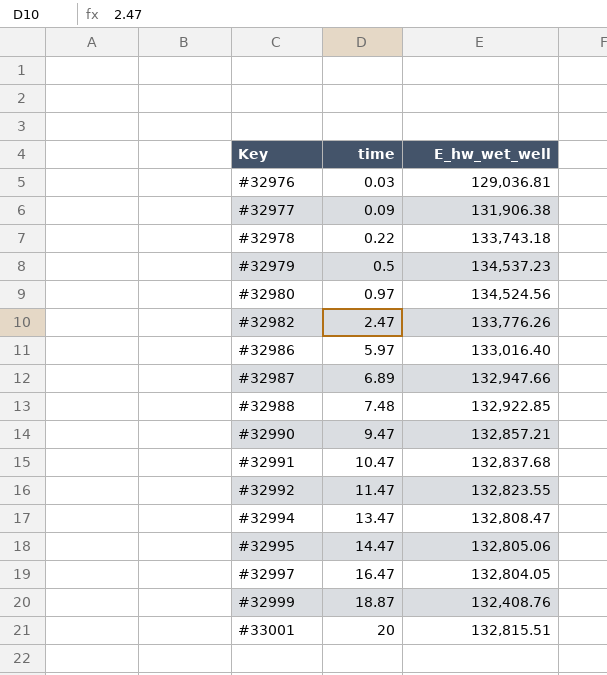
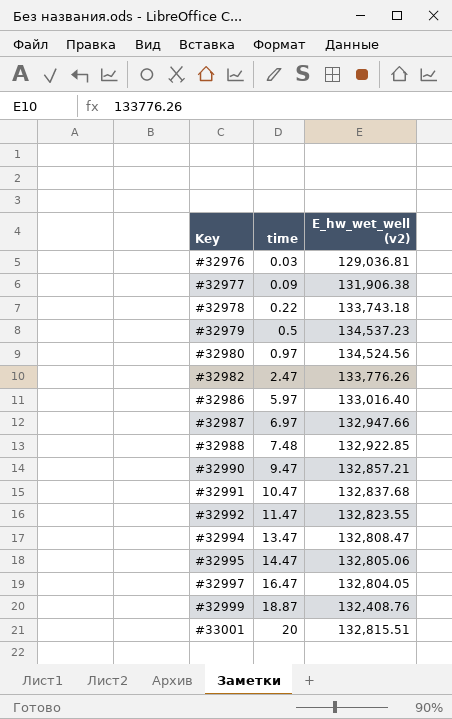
column name: E_hw_wet_well -> E_hw_wet_well (v2)
#32987 | time: 6.89 -> 6.97

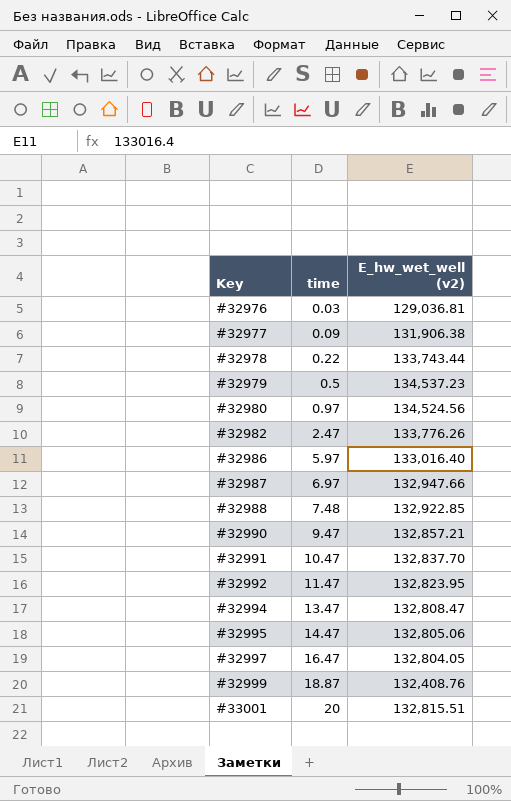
#32978 | E_hw_wet_well (v2): 133,743.18 -> 133,743.44
#32991 | E_hw_wet_well (v2): 132,837.68 -> 132,837.70
#32992 | E_hw_wet_well (v2): 132,823.55 -> 132,823.95

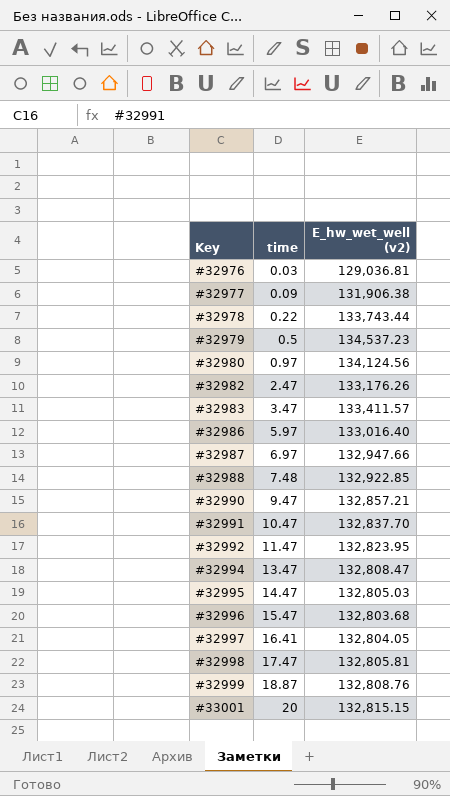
#32980 | E_hw_wet_well (v2): 134,524.56 -> 134,124.56
#32982 | E_hw_wet_well (v2): 133,776.26 -> 133,176.26
row #32983: none -> 3.47 | 133,411.57
#32995 | E_hw_wet_well (v2): 132,805.06 -> 132,805.03
row #32996: none -> 15.47 | 132,803.68
#32997 | time: 16.47 -> 16.41
row #32998: none -> 17.47 | 132,805.81
#32999 | E_hw_wet_well (v2): 132,408.76 -> 132,808.76
#33001 | E_hw_wet_well (v2): 132,815.51 -> 132,815.15

